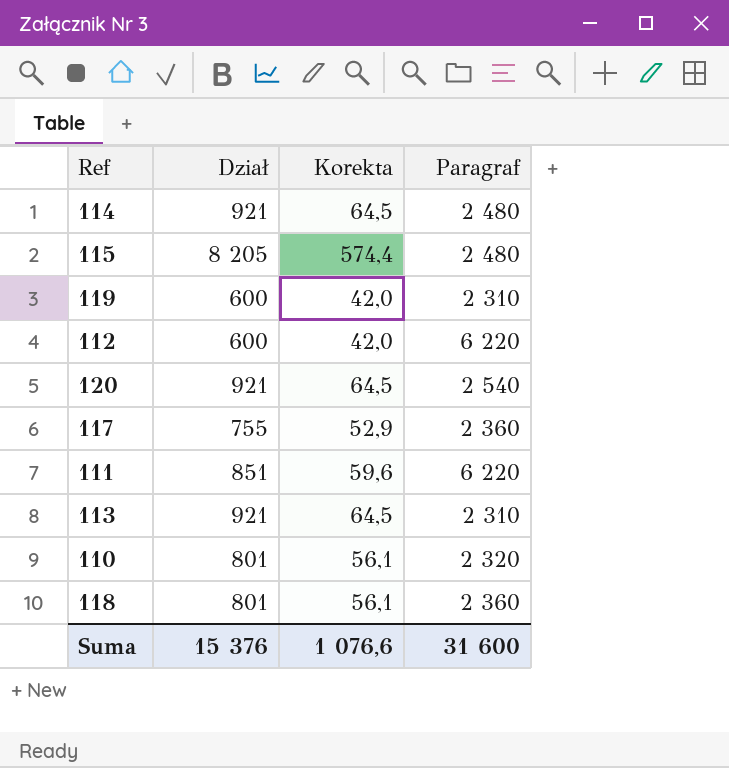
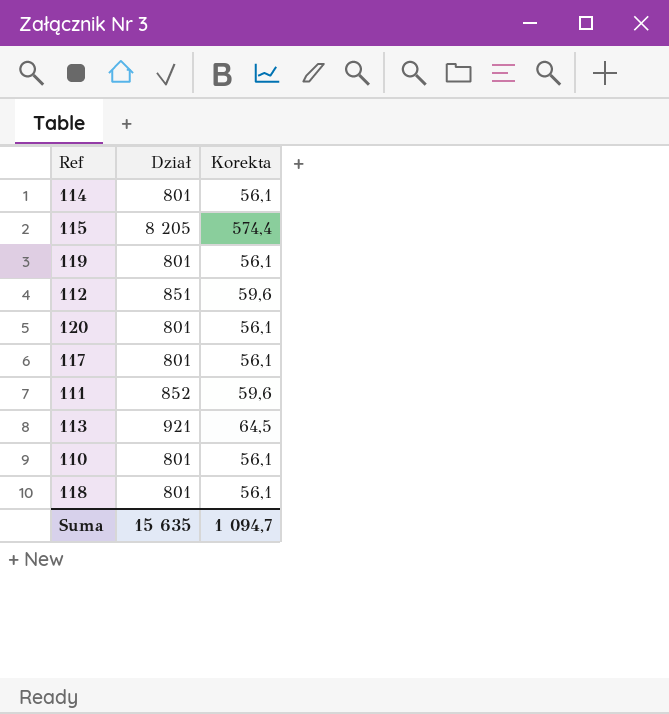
column Paragraf | position: 4 -> none
114 | Dział: 921 -> 801
114 | Korekta: 64,5 -> 56,1
119 | Dział: 600 -> 801
119 | Korekta: 42,0 -> 56,1
112 | Dział: 600 -> 851
112 | Korekta: 42,0 -> 59,6
120 | Dział: 921 -> 801
120 | Korekta: 64,5 -> 56,1
117 | Dział: 755 -> 801
117 | Korekta: 52,9 -> 56,1
111 | Dział: 851 -> 852
Suma | Dział: 15 376 -> 15 635
Suma | Korekta: 1 076,6 -> 1 094,7

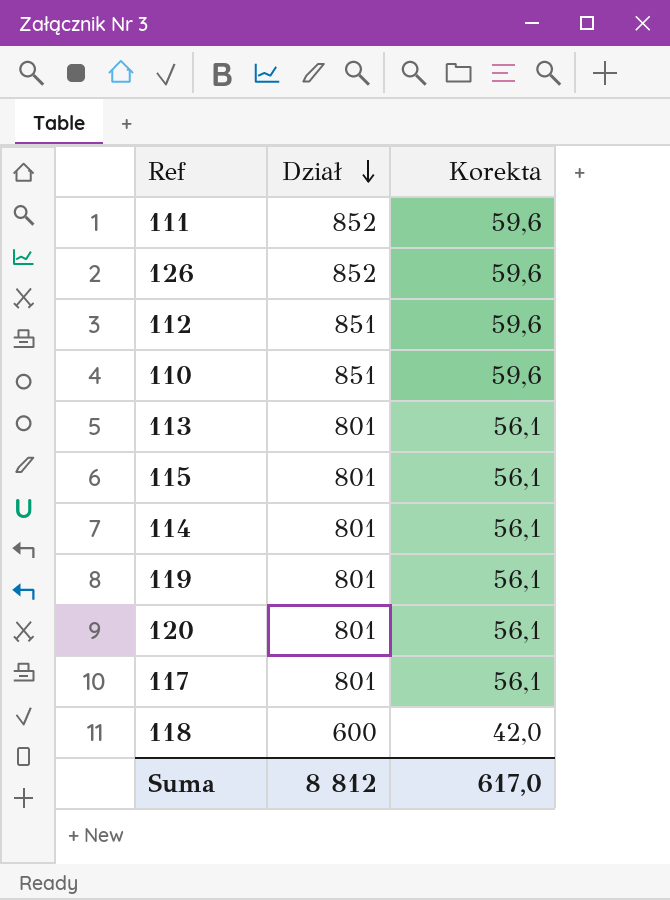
row order: none -> Dział descending
row 126: none -> 852 | 59,6
110 | Dział: 801 -> 851
110 | Korekta: 56,1 -> 59,6
113 | Dział: 921 -> 801
113 | Korekta: 64,5 -> 56,1
115 | Dział: 8 205 -> 801
115 | Korekta: 574,4 -> 56,1
118 | Dział: 801 -> 600
118 | Korekta: 56,1 -> 42,0
Suma | Dział: 15 635 -> 8 812
Suma | Korekta: 1 094,7 -> 617,0

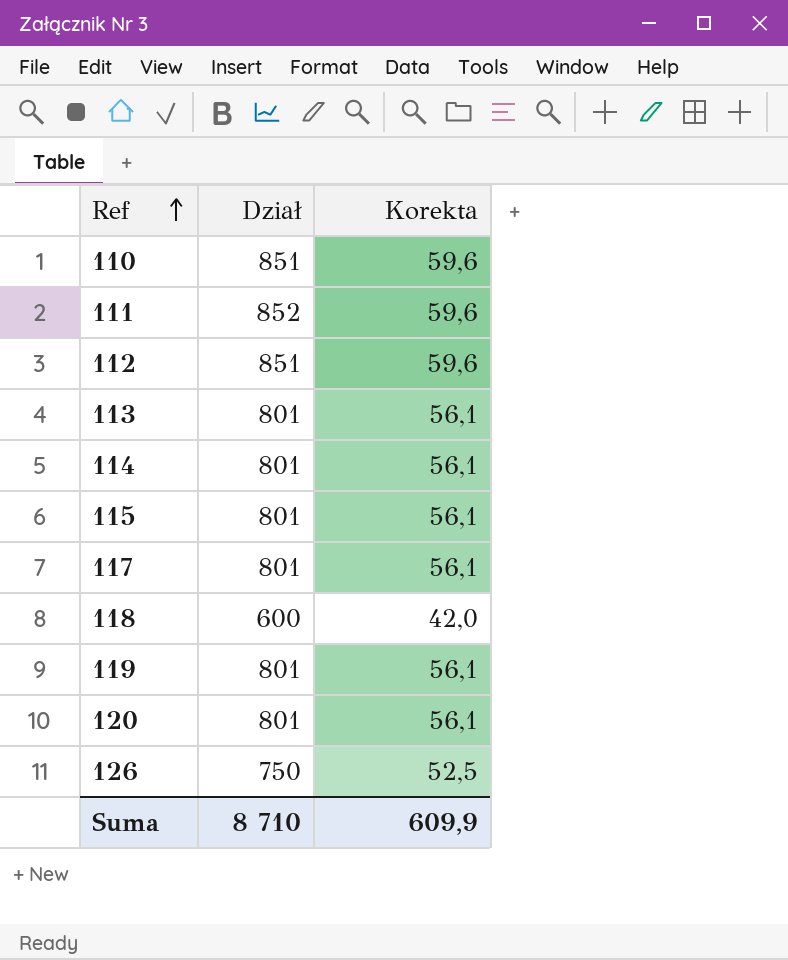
row order: Dział descending -> Ref ascending
126 | Dział: 852 -> 750
126 | Korekta: 59,6 -> 52,5
Suma | Dział: 8 812 -> 8 710
Suma | Korekta: 617,0 -> 609,9

